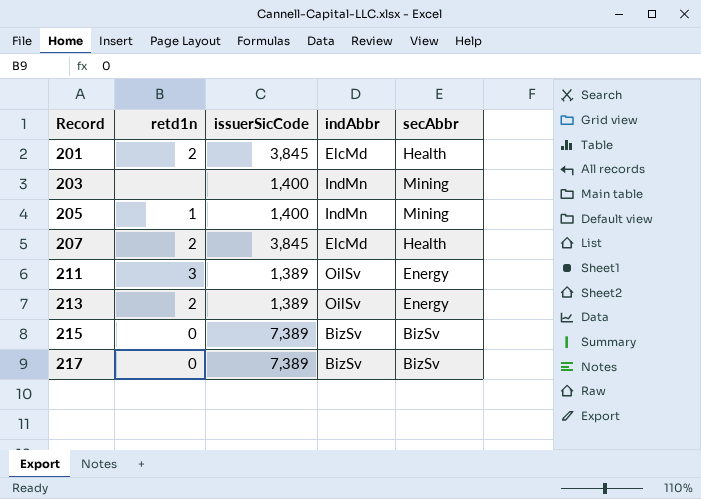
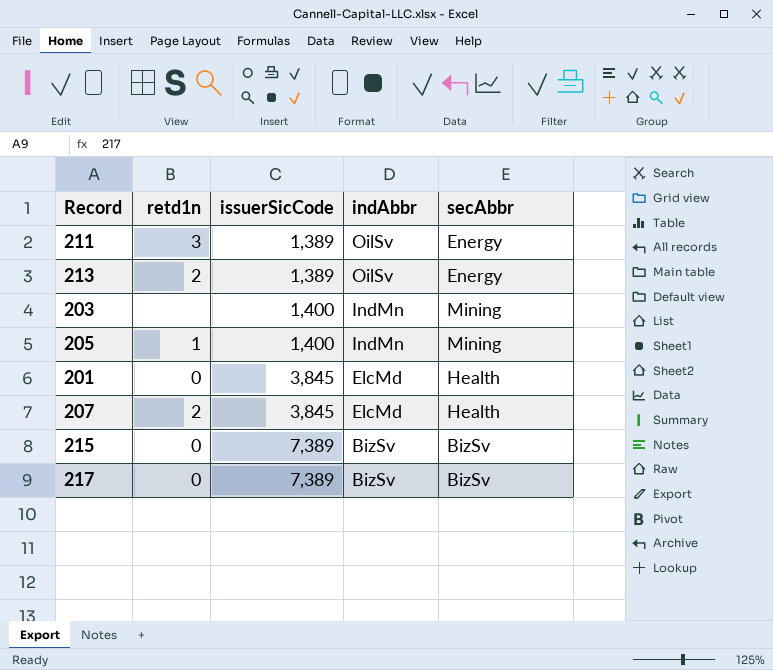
row order: Record ascending -> issuerSicCode ascending
201 | retd1n: 2 -> 0

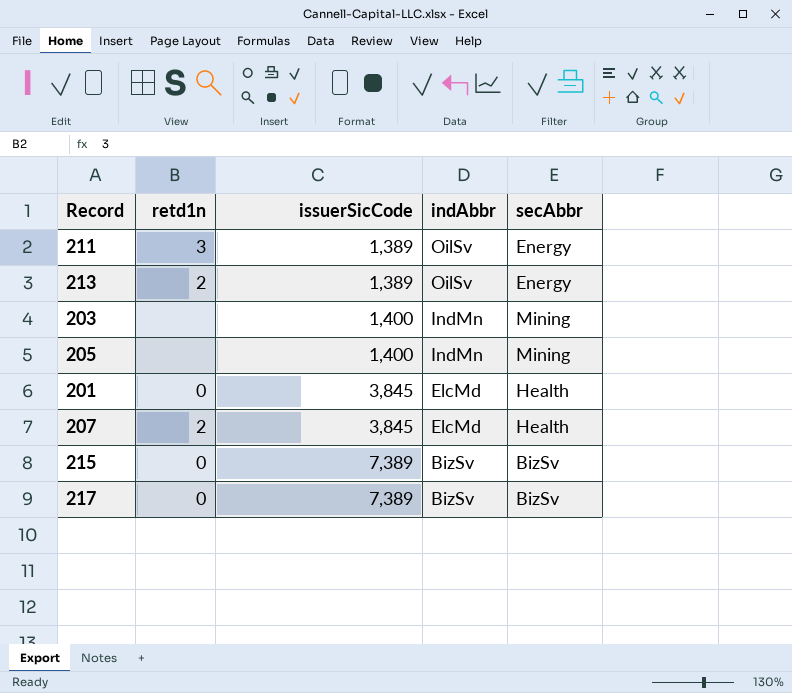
205 | retd1n: 1 -> none

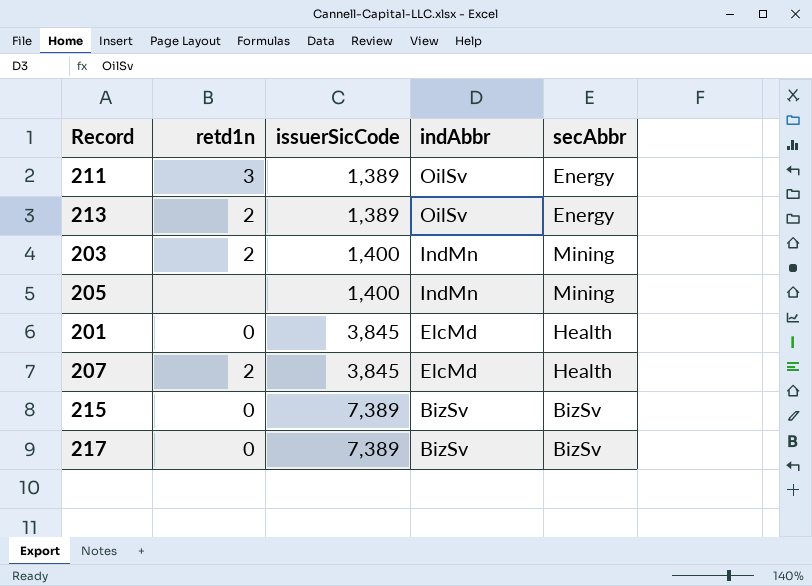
203 | retd1n: none -> 2

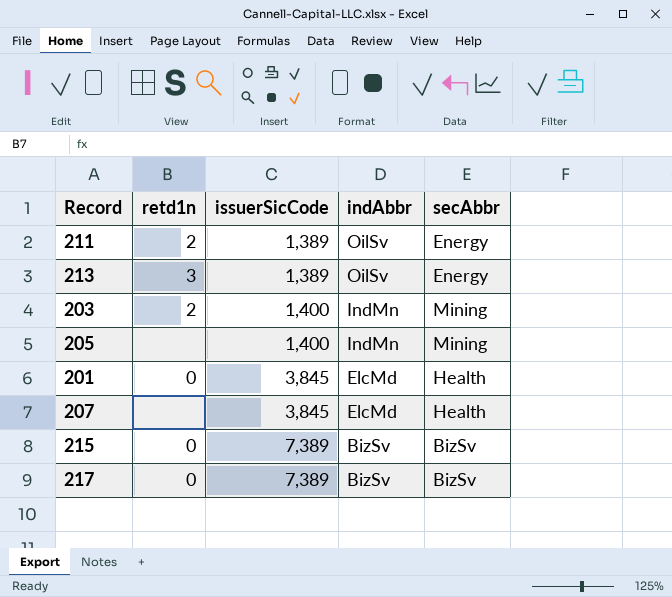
211 | retd1n: 3 -> 2
213 | retd1n: 2 -> 3
207 | retd1n: 2 -> none

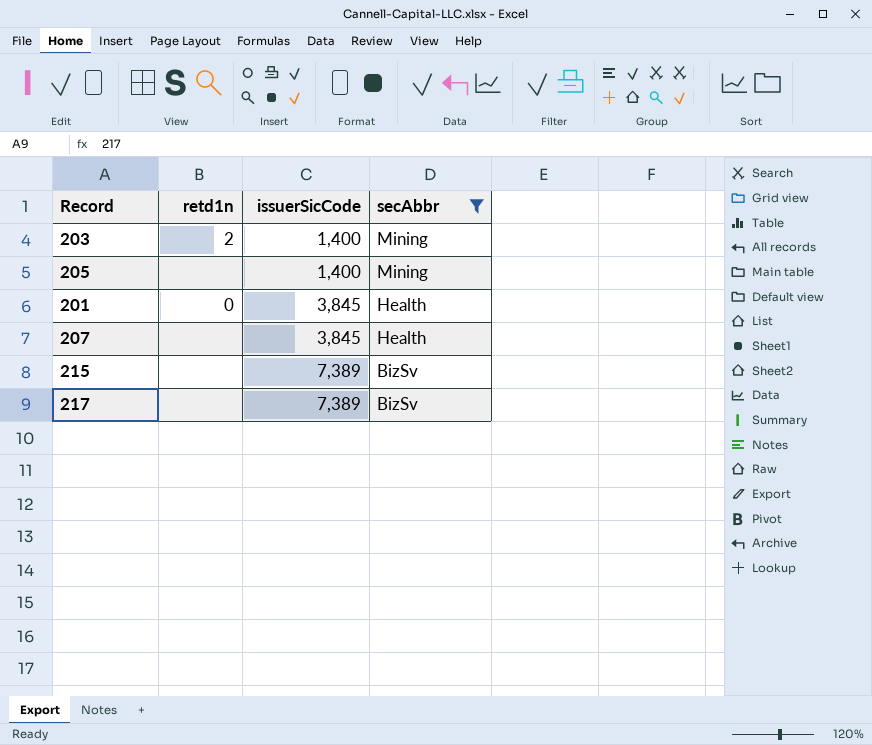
filter: none -> secAbbr != Energy
column indAbbr | position: 4 -> none
215 | retd1n: 0 -> none
217 | retd1n: 0 -> none

